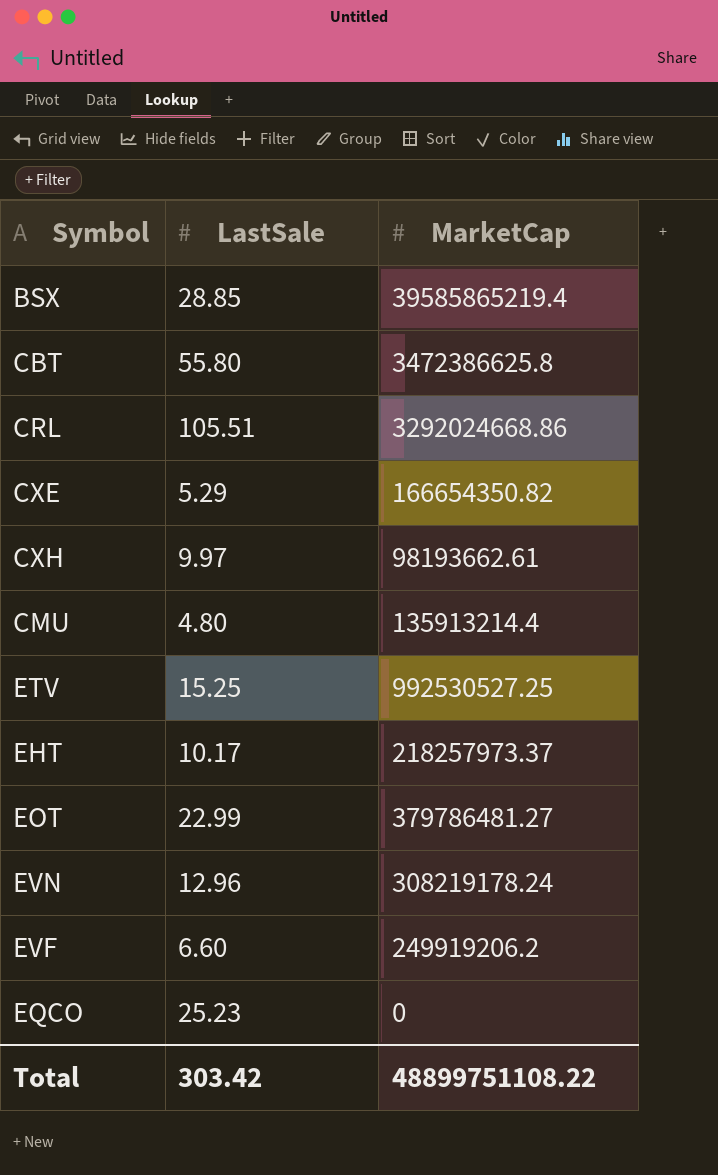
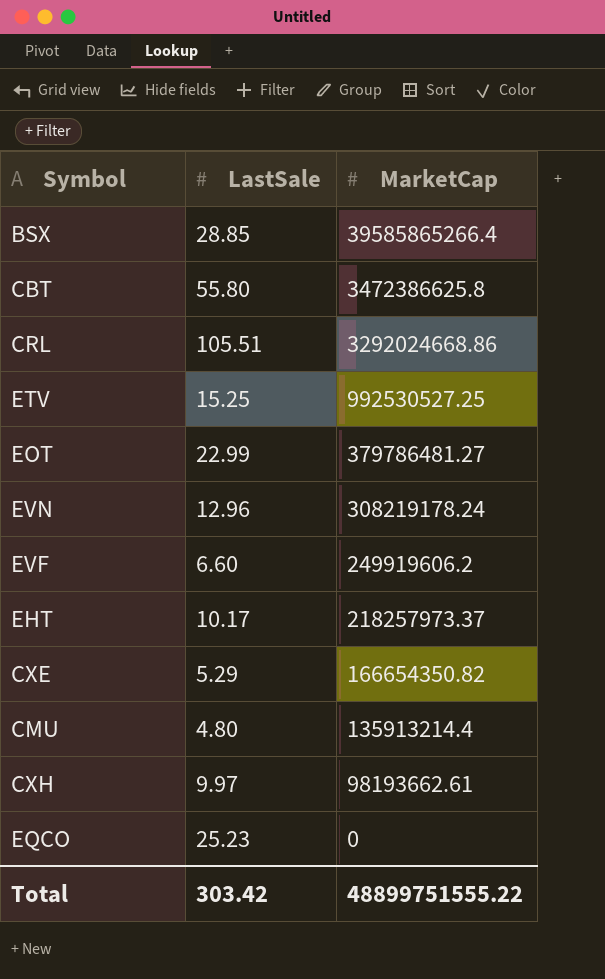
row order: none -> MarketCap descending
BSX | MarketCap: 39585865219.4 -> 39585865266.4
EVF | MarketCap: 249919206.2 -> 249919606.2
Total | MarketCap: 48899751108.22 -> 48899751555.22

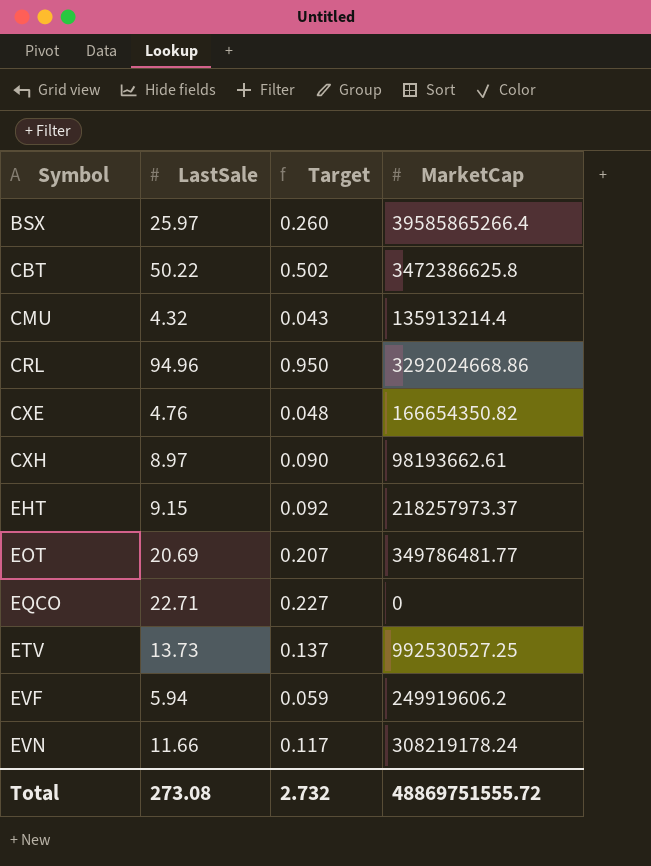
row order: MarketCap descending -> Symbol ascending
column Target | formula: none -> [LastSale] * 0.01
BSX | LastSale: 28.85 -> 25.97
CBT | LastSale: 55.80 -> 50.22
CMU | LastSale: 4.80 -> 4.32
CRL | LastSale: 105.51 -> 94.96
CXE | LastSale: 5.29 -> 4.76
CXH | LastSale: 9.97 -> 8.97
EHT | LastSale: 10.17 -> 9.15
EOT | LastSale: 22.99 -> 20.69
EOT | MarketCap: 379786481.27 -> 349786481.77
EQCO | LastSale: 25.23 -> 22.71
ETV | LastSale: 15.25 -> 13.73
EVF | LastSale: 6.60 -> 5.94
EVN | LastSale: 12.96 -> 11.66
Total | LastSale: 303.42 -> 273.08
Total | MarketCap: 48899751555.22 -> 48869751555.72

